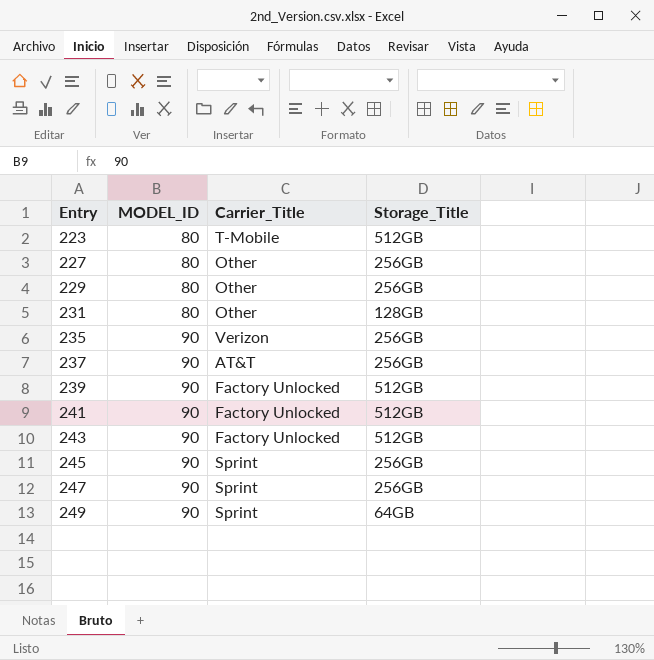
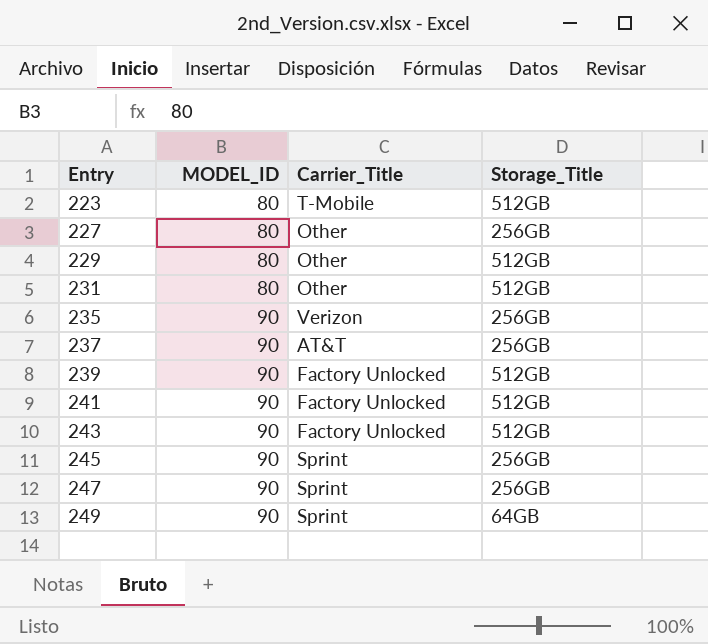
229 | Storage_Title: 256GB -> 512GB
231 | Storage_Title: 128GB -> 512GB

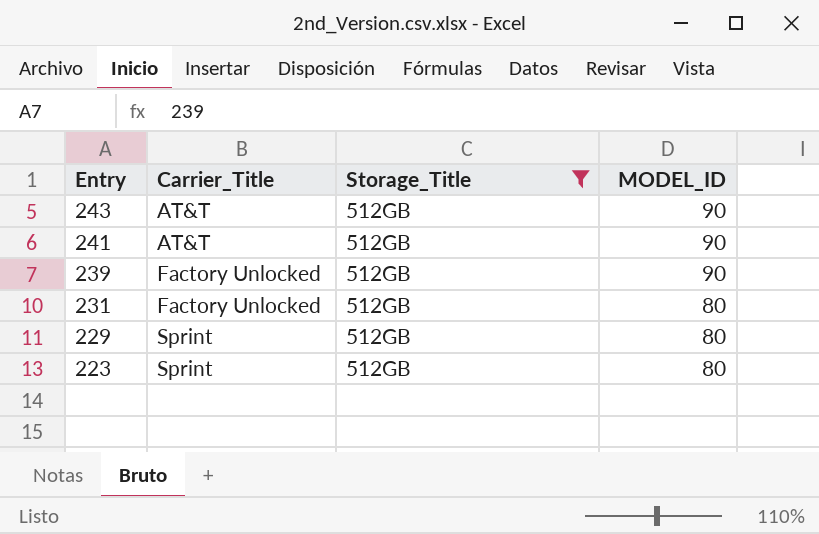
filter: none -> Storage_Title = 512GB
row order: Entry ascending -> Entry descending
column MODEL_ID | position: 2 -> 4
243 | Carrier_Title: Factory Unlocked -> AT&T
241 | Carrier_Title: Factory Unlocked -> AT&T
231 | Carrier_Title: Other -> Factory Unlocked
229 | Carrier_Title: Other -> Sprint
223 | Carrier_Title: T-Mobile -> Sprint

